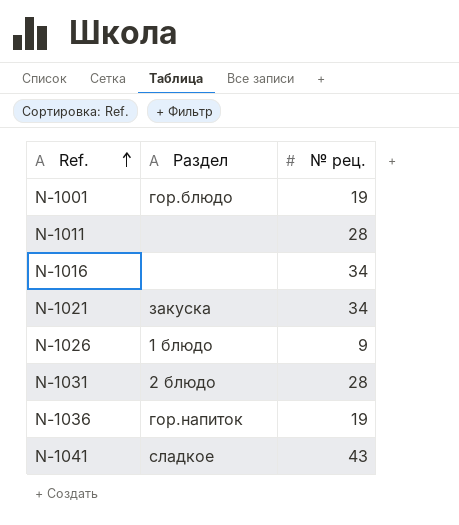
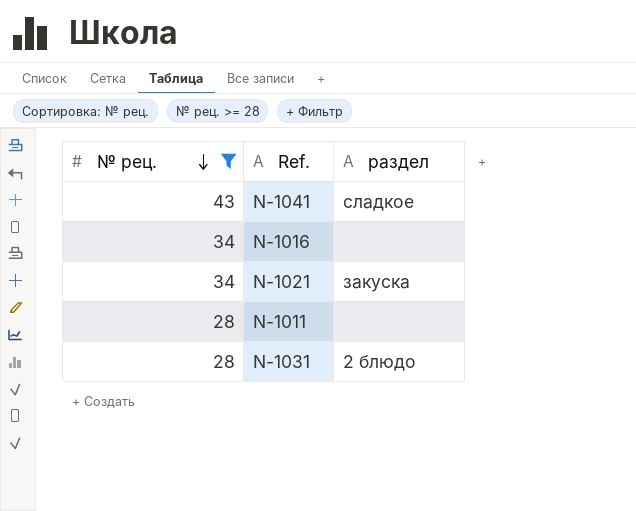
filter: none -> № рец. >= 28
row order: Ref. ascending -> № рец. descending
column № рец. | position: 3 -> 1
column name: Раздел -> раздел

